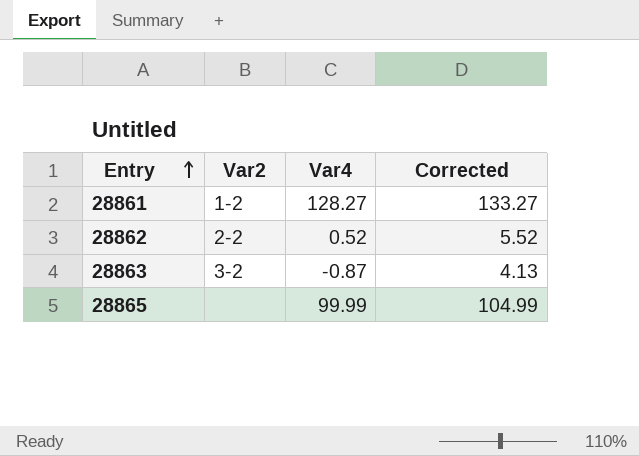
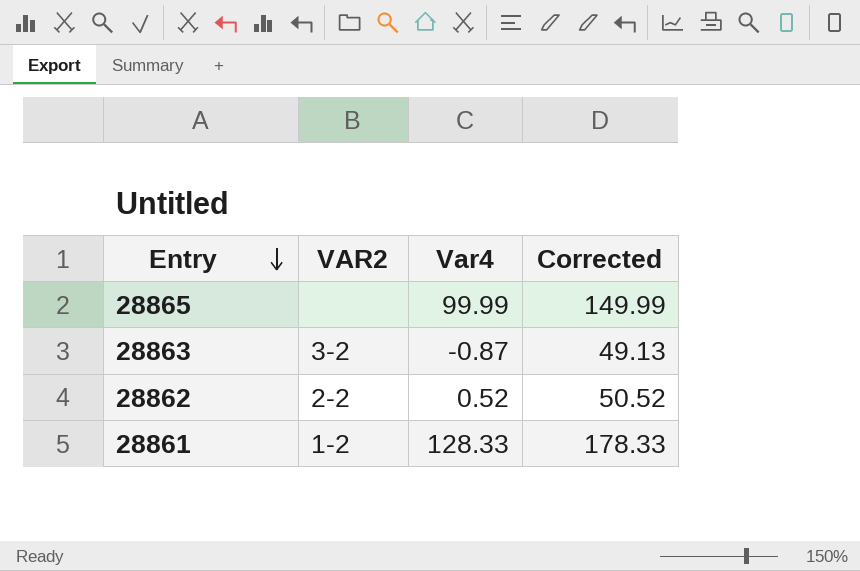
row order: Entry ascending -> Entry descending
column name: Var2 -> VAR2
column Corrected | formula: [Var4] + 5 -> [Var4] + 50
28861 | Var4: 128.27 -> 128.33

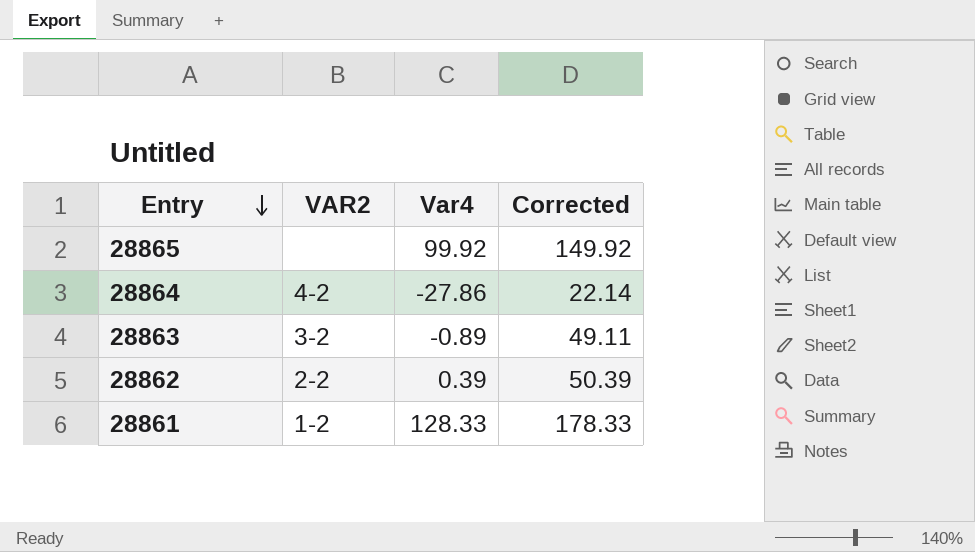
28865 | Var4: 99.99 -> 99.92
28865 | Corrected: 149.99 -> 149.92
row 28864: none -> 4-2 | -27.86 | 22.14
28863 | Var4: -0.87 -> -0.89
28863 | Corrected: 49.13 -> 49.11
28862 | Var4: 0.52 -> 0.39
28862 | Corrected: 50.52 -> 50.39

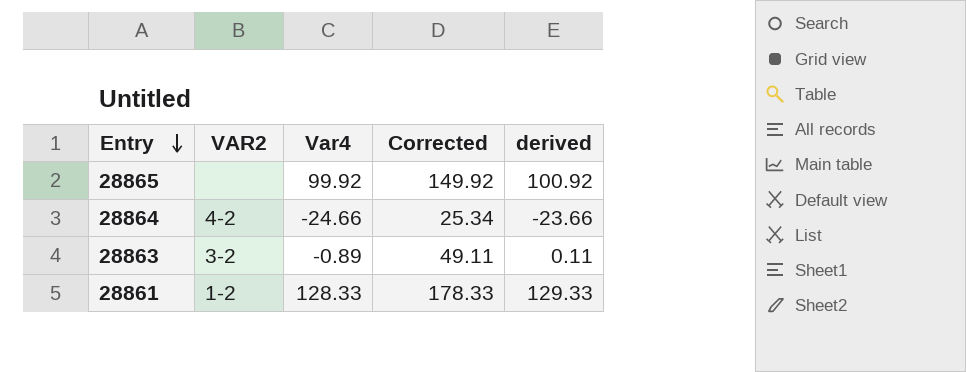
column derived | formula: none -> [Var4] + 1
row 28862: 2-2 | 0.39 | 50.39 -> none
28864 | Var4: -27.86 -> -24.66
28864 | Corrected: 22.14 -> 25.34

